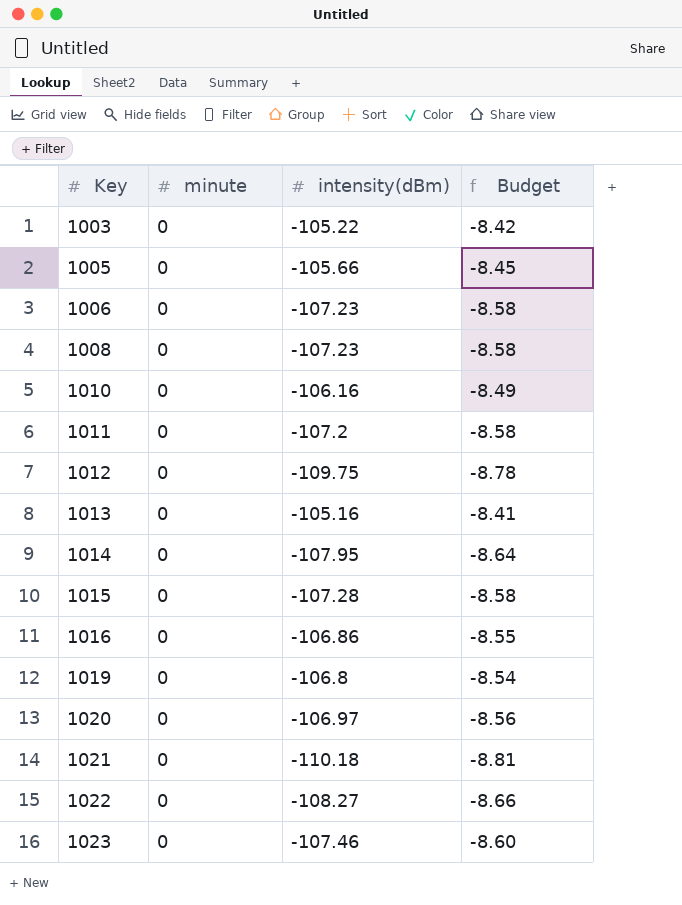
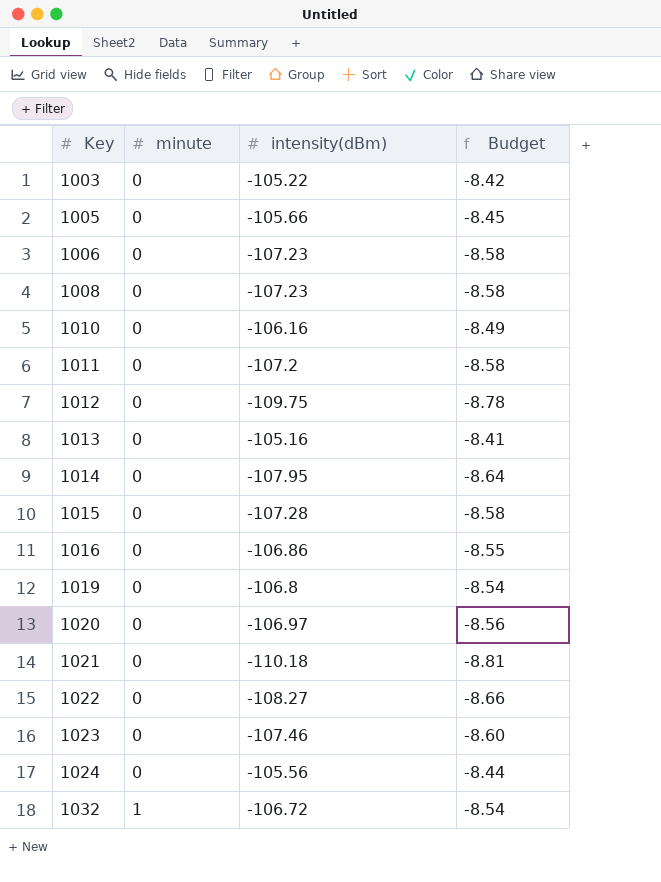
row 1024: none -> 0 | -105.56 | -8.44
row 1032: none -> 1 | -106.72 | -8.54

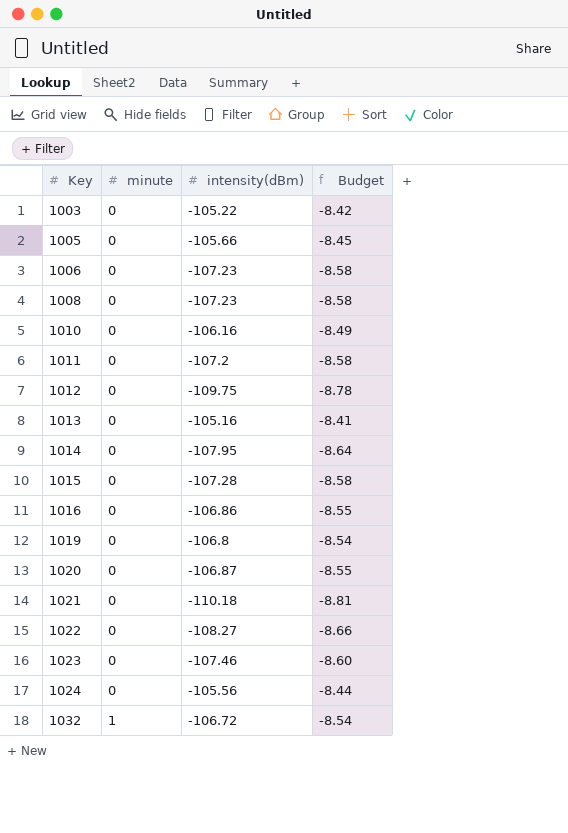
1020 | intensity(dBm): -106.97 -> -106.87
1020 | Budget: -8.56 -> -8.55

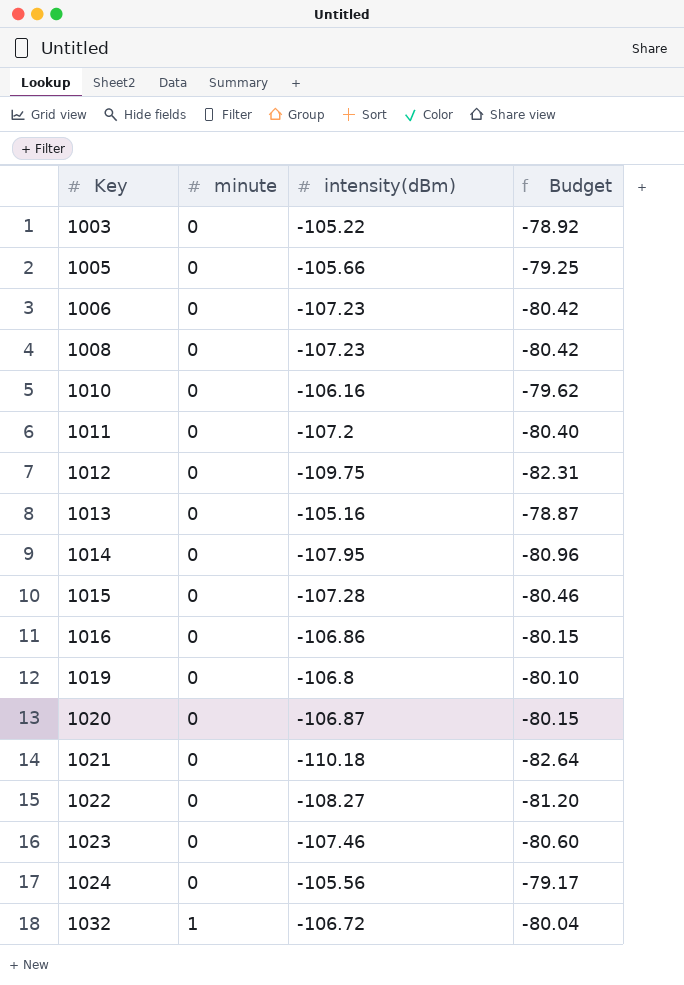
column Budget | formula: [intensity(dBm)] * 0.08 -> [intensity(dBm)] * 0.75

